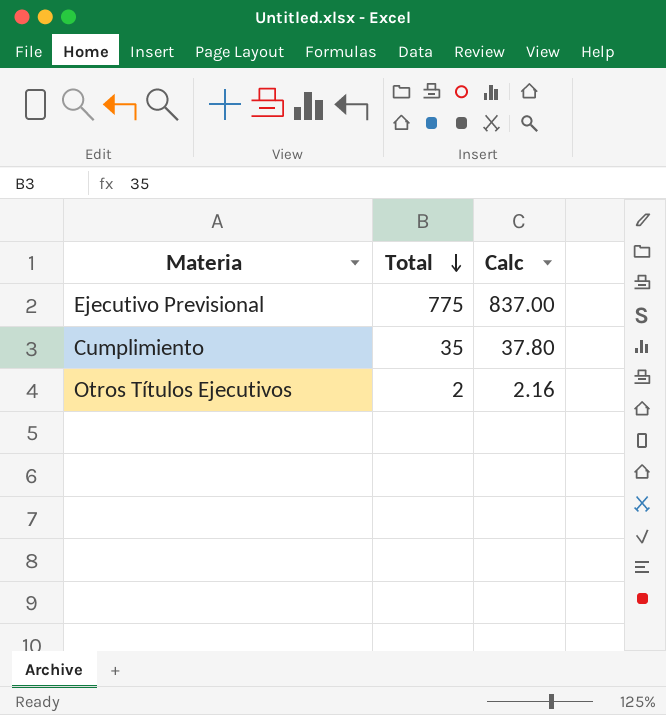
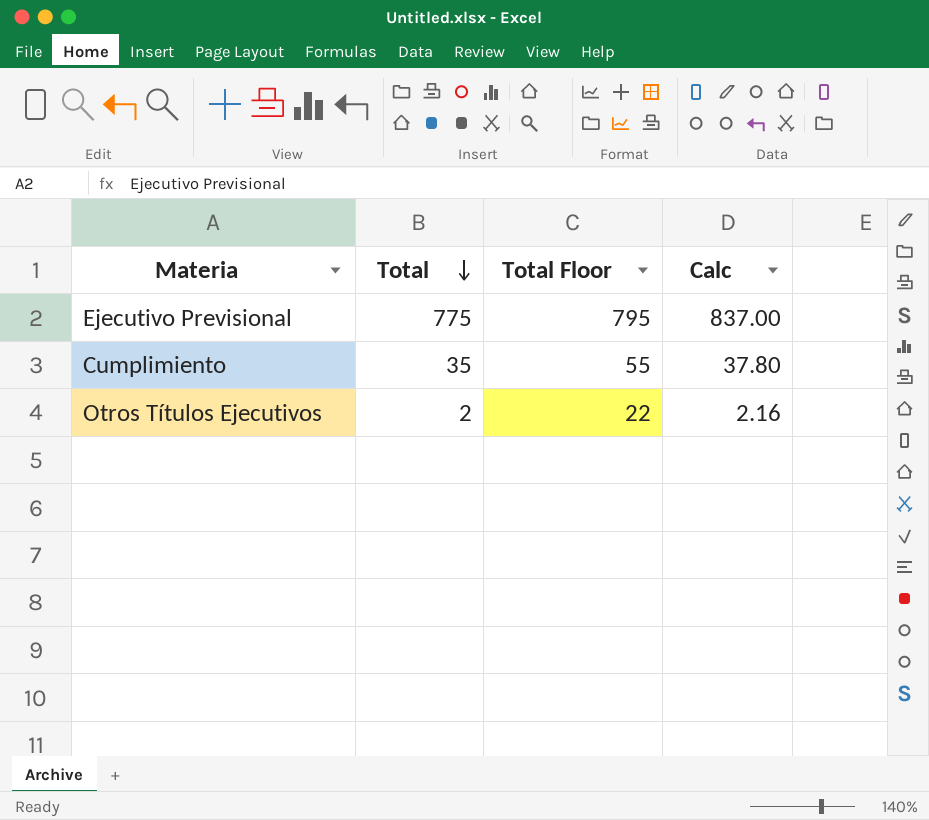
column Total Floor | formula: none -> [Total] + 20

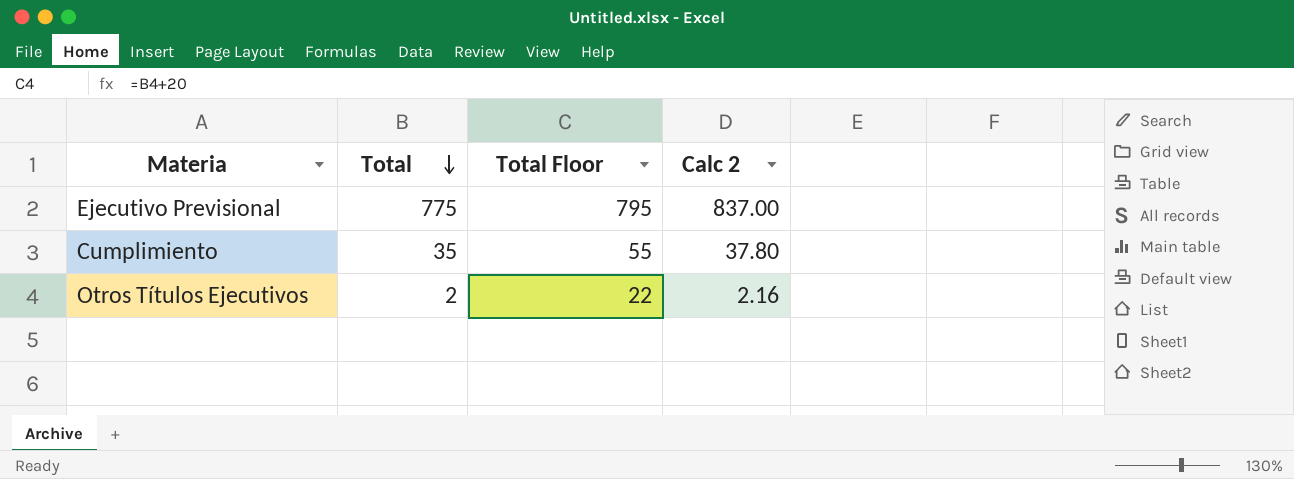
column name: Calc -> Calc 2

